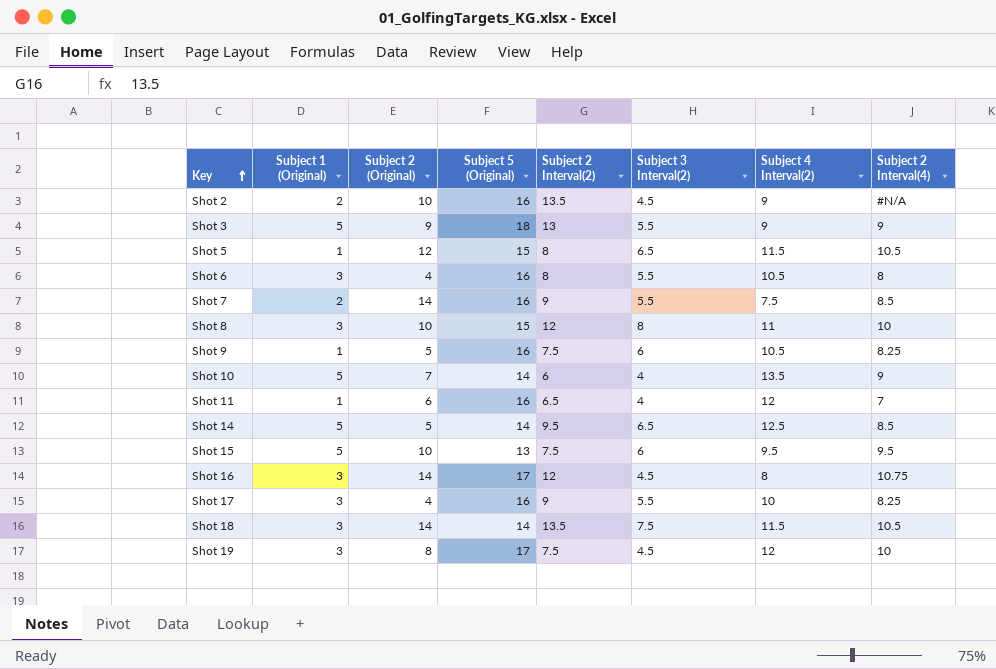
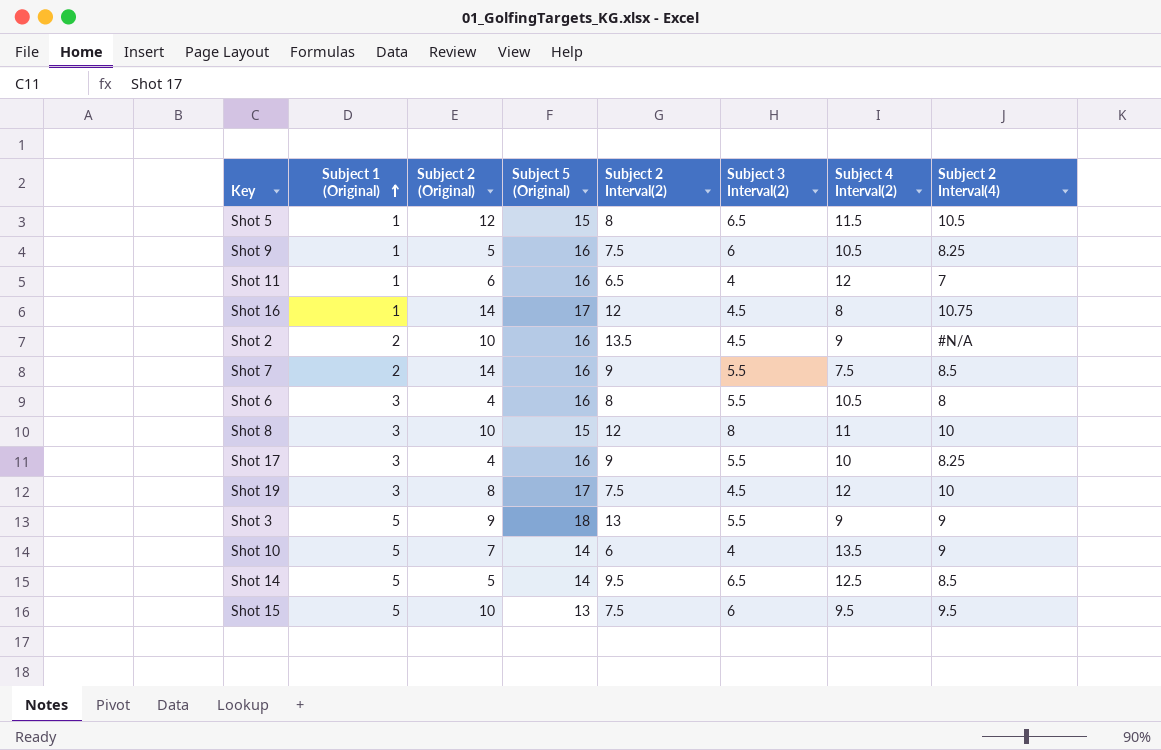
row order: Key ascending -> Subject 1 (Original) ascending
row Shot 18: 3 | 14 | 14 | 13.5 | 7.5 | 11.5 | 10.5 -> none
Shot 16 | Subject 1 (Original): 3 -> 1

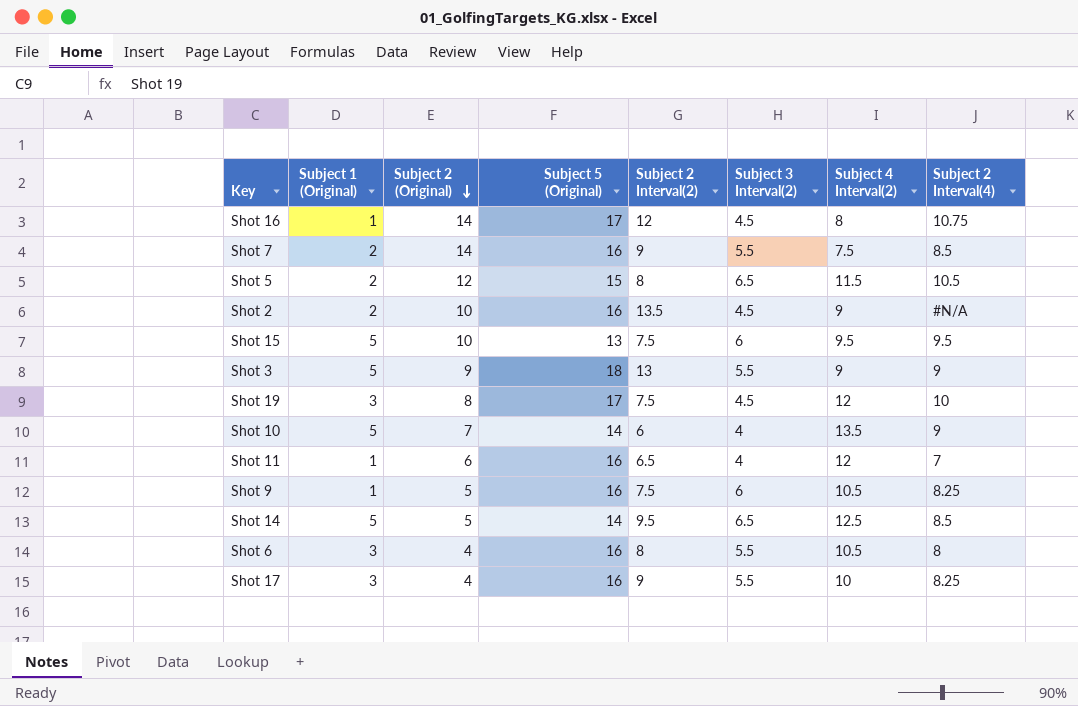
row order: Subject 1 (Original) ascending -> Subject 2 (Original) descending
row Shot 8: 3 | 10 | 15 | 12 | 8 | 11 | 10 -> none
Shot 5 | Subject 1 (Original): 1 -> 2

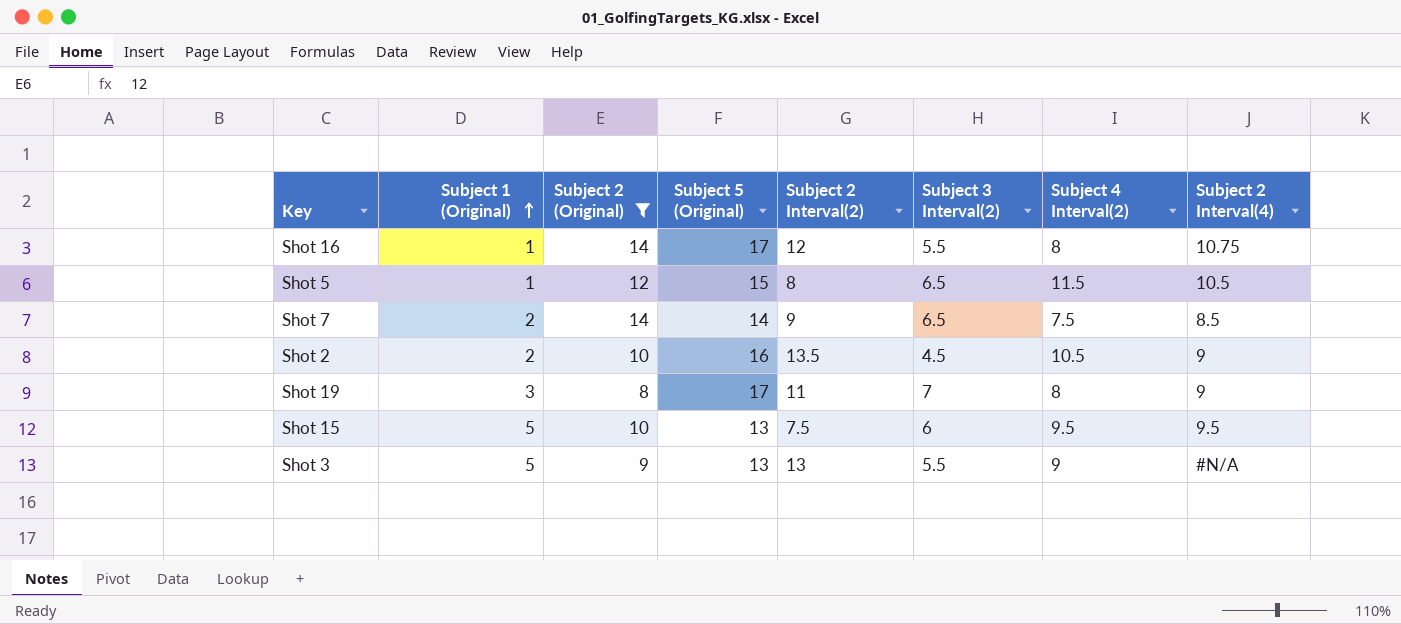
filter: none -> Subject 2 (Original) >= 8
row order: Subject 2 (Original) descending -> Subject 1 (Original) ascending
Shot 16 | Subject 3 Interval(2): 4.5 -> 5.5
Shot 5 | Subject 1 (Original): 2 -> 1
Shot 7 | Subject 5 (Original): 16 -> 14
Shot 7 | Subject 3 Interval(2): 5.5 -> 6.5
Shot 2 | Subject 4 Interval(2): 9 -> 10.5
Shot 2 | Subject 2 Interval(4): #N/A -> 9
Shot 19 | Subject 2 Interval(2): 7.5 -> 11
Shot 19 | Subject 3 Interval(2): 4.5 -> 7
Shot 19 | Subject 4 Interval(2): 12 -> 8
Shot 19 | Subject 2 Interval(4): 10 -> 9
Shot 3 | Subject 5 (Original): 18 -> 13
Shot 3 | Subject 2 Interval(4): 9 -> #N/A

